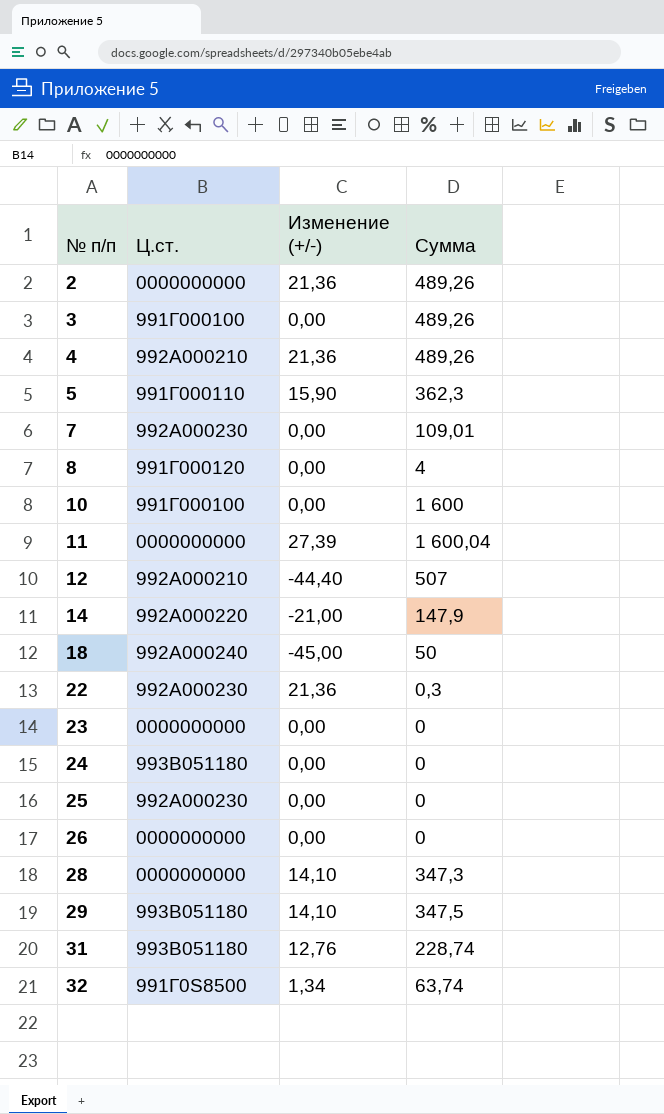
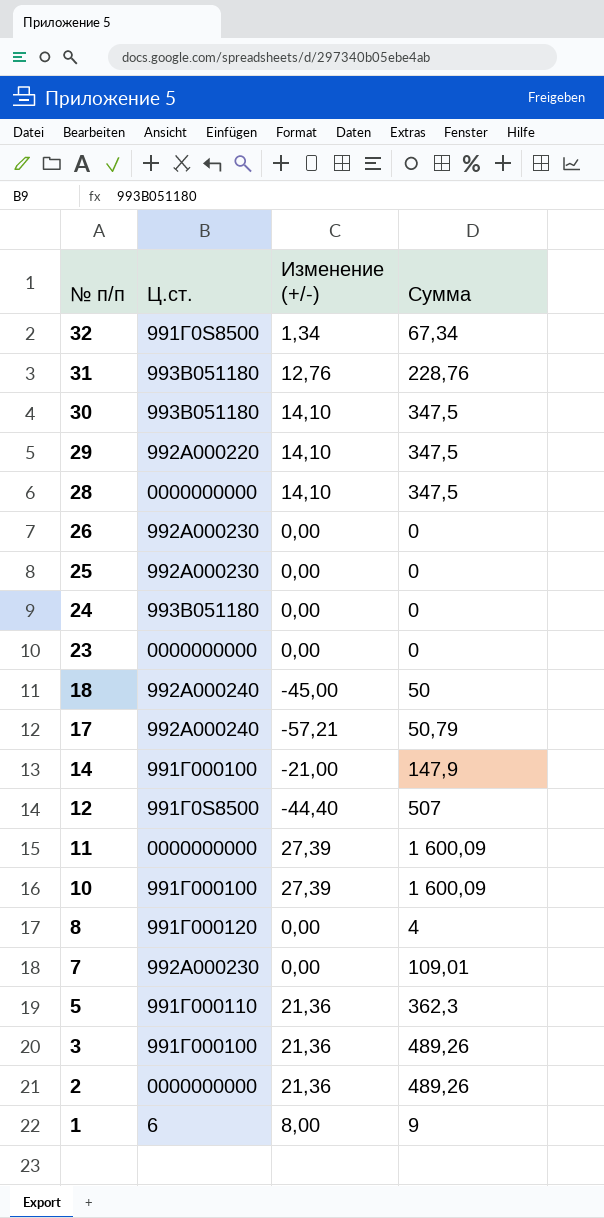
row order: № п/п ascending -> № п/п descending
row 4: 992А000210 | 21,36 | 489,26 -> none
row 22: 992А000230 | 21,36 | 0,3 -> none
32 | Сумма: 63,74 -> 67,34
31 | Сумма: 228,74 -> 228,76
row 30: none -> 993В051180 | 14,10 | 347,5
29 | Ц.ст.: 993В051180 -> 992А000220
28 | Сумма: 347,3 -> 347,5
26 | Ц.ст.: 0000000000 -> 992А000230
row 17: none -> 992А000240 | -57,21 | 50,79
14 | Ц.ст.: 992А000220 -> 991Г000100
12 | Ц.ст.: 992А000210 -> 991Г0S8500
11 | Сумма: 1 600,04 -> 1 600,09
10 | Изменение (+/-): 0,00 -> 27,39
10 | Сумма: 1 600 -> 1 600,09
5 | Изменение (+/-): 15,90 -> 21,36
3 | Изменение (+/-): 0,00 -> 21,36
row 1: none -> 6 | 8,00 | 9

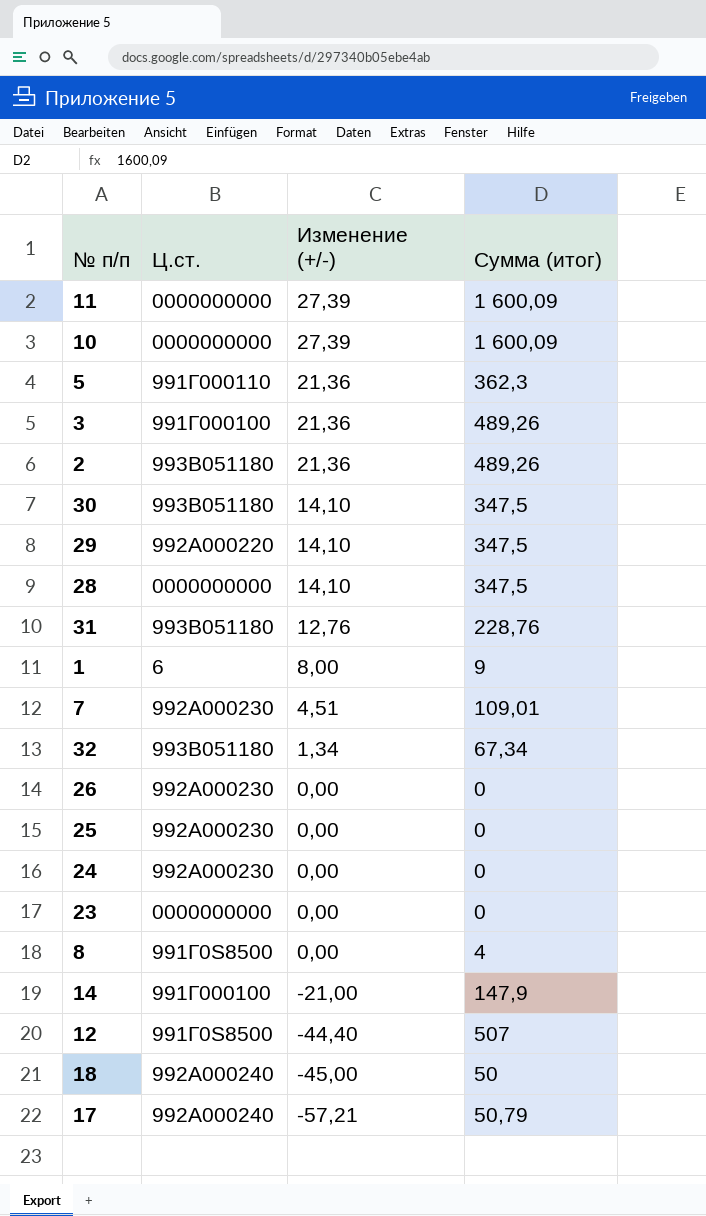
row order: № п/п descending -> Изменение (+/-) descending
column name: Сумма -> Сумма (итог)
10 | Ц.ст.: 991Г000100 -> 0000000000
2 | Ц.ст.: 0000000000 -> 993В051180
7 | Изменение (+/-): 0,00 -> 4,51
32 | Ц.ст.: 991Г0S8500 -> 993В051180
24 | Ц.ст.: 993В051180 -> 992А000230
8 | Ц.ст.: 991Г000120 -> 991Г0S8500

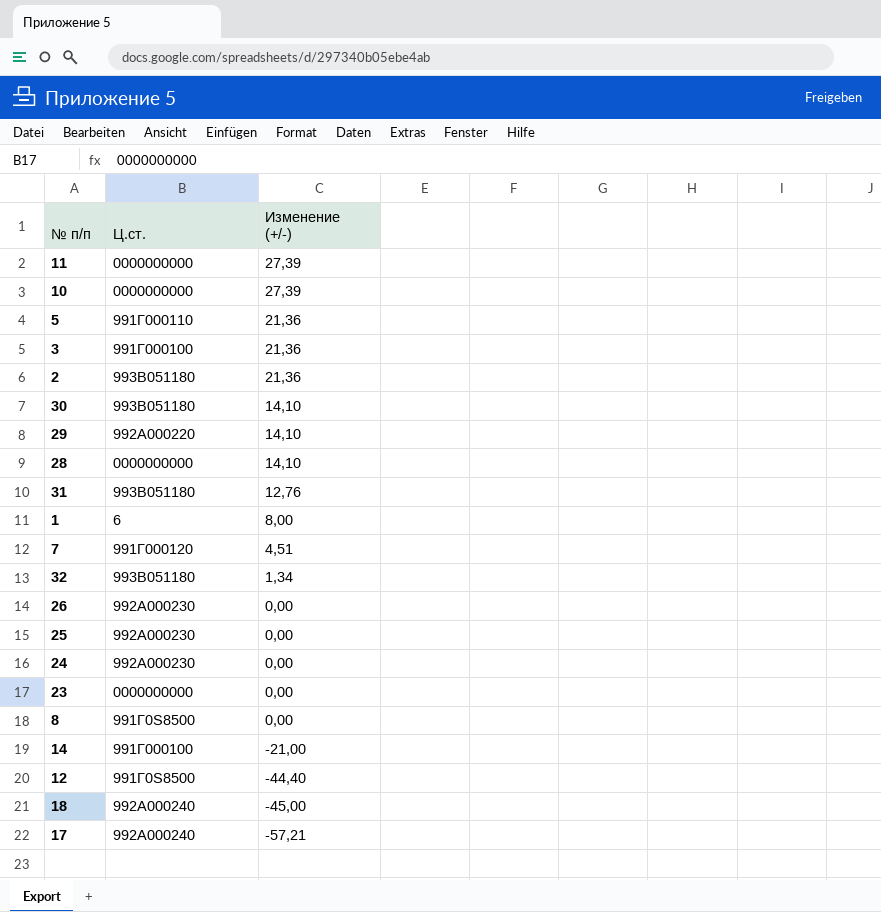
column Сумма (итог) | position: 4 -> none
7 | Ц.ст.: 992А000230 -> 991Г000120

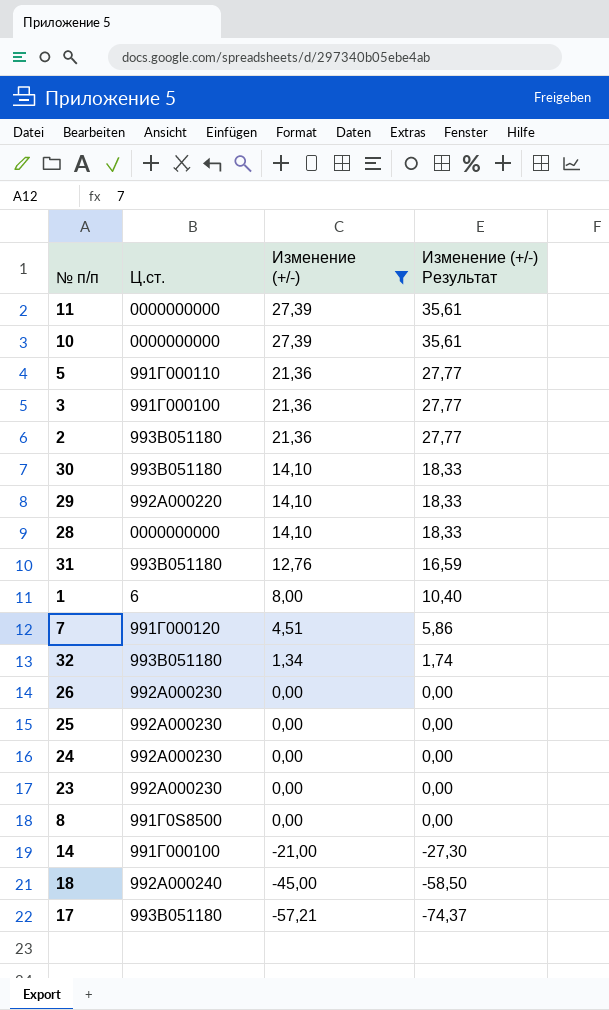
filter: none -> Изменение (+/-) != -44,40
column Изменение (+/-) Результат | formula: none -> [Изменение (+/-)] * 1,3
23 | Ц.ст.: 0000000000 -> 992А000230
17 | Ц.ст.: 992А000240 -> 993В051180

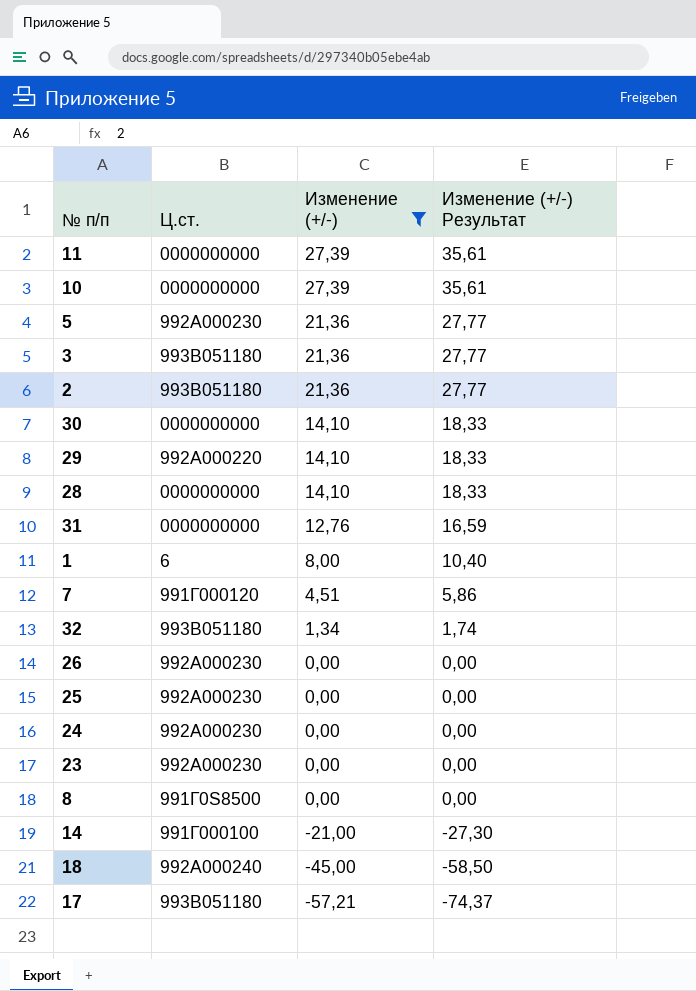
5 | Ц.ст.: 991Г000110 -> 992А000230
3 | Ц.ст.: 991Г000100 -> 993В051180
30 | Ц.ст.: 993В051180 -> 0000000000
31 | Ц.ст.: 993В051180 -> 0000000000

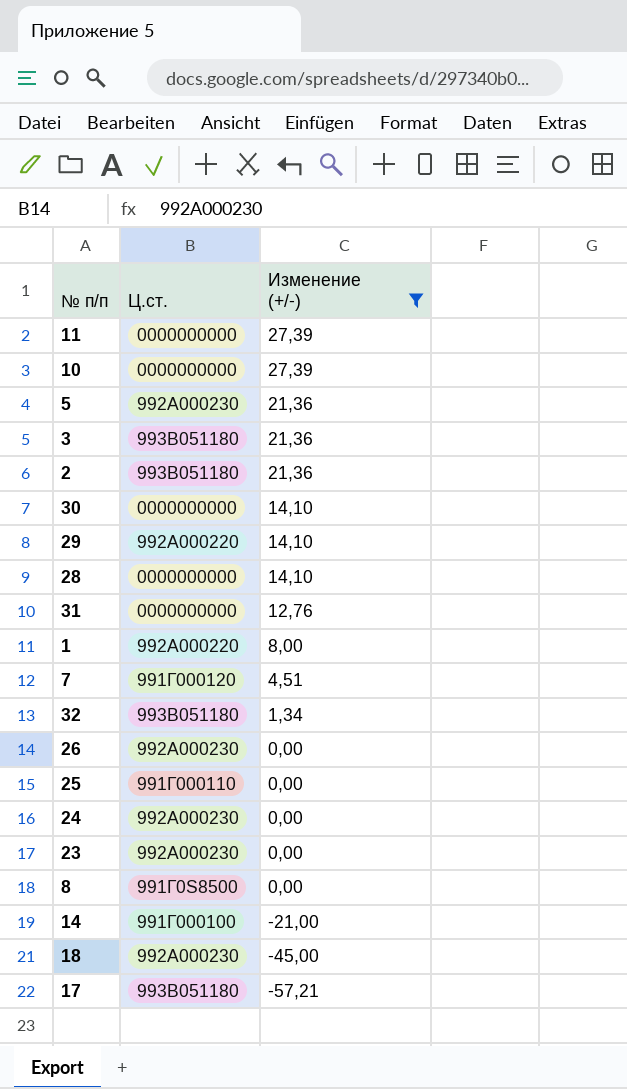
column Изменение (+/-) Результат | formula: [Изменение (+/-)] * 1,3 -> none
1 | Ц.ст.: 6 -> 992А000220
25 | Ц.ст.: 992А000230 -> 991Г000110
18 | Ц.ст.: 992А000240 -> 992А000230

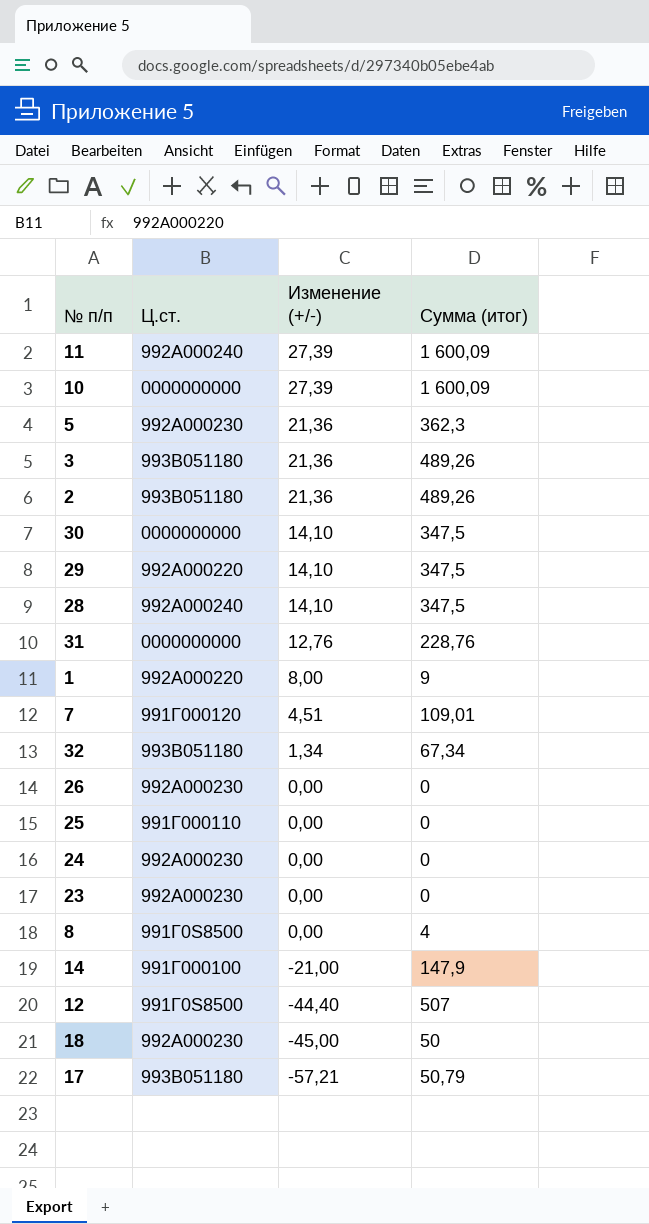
filter: Изменение (+/-) != -44,40 -> none
column Сумма (итог) | position: none -> 4
11 | Ц.ст.: 0000000000 -> 992А000240
28 | Ц.ст.: 0000000000 -> 992А000240

